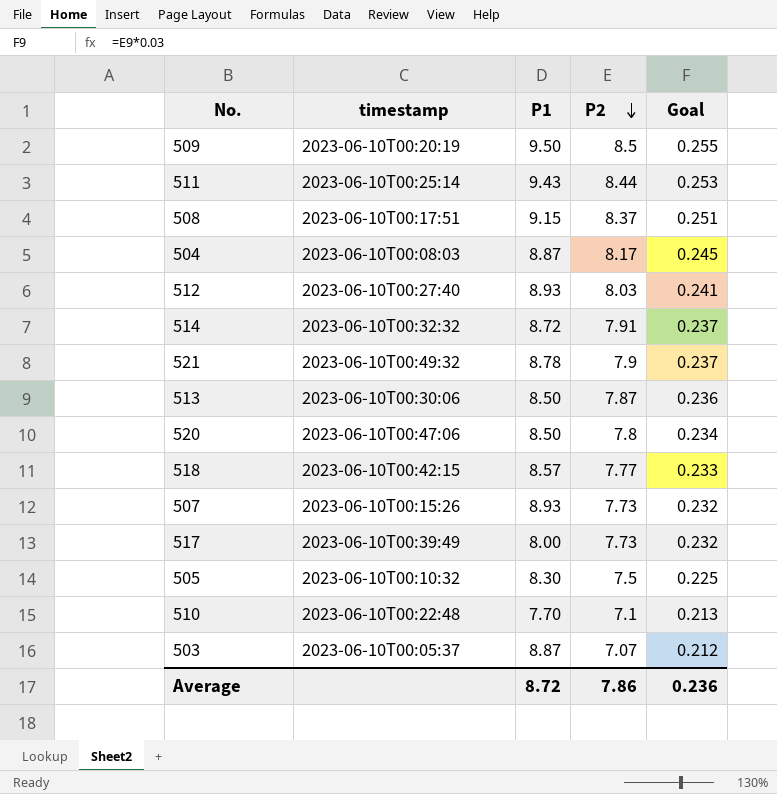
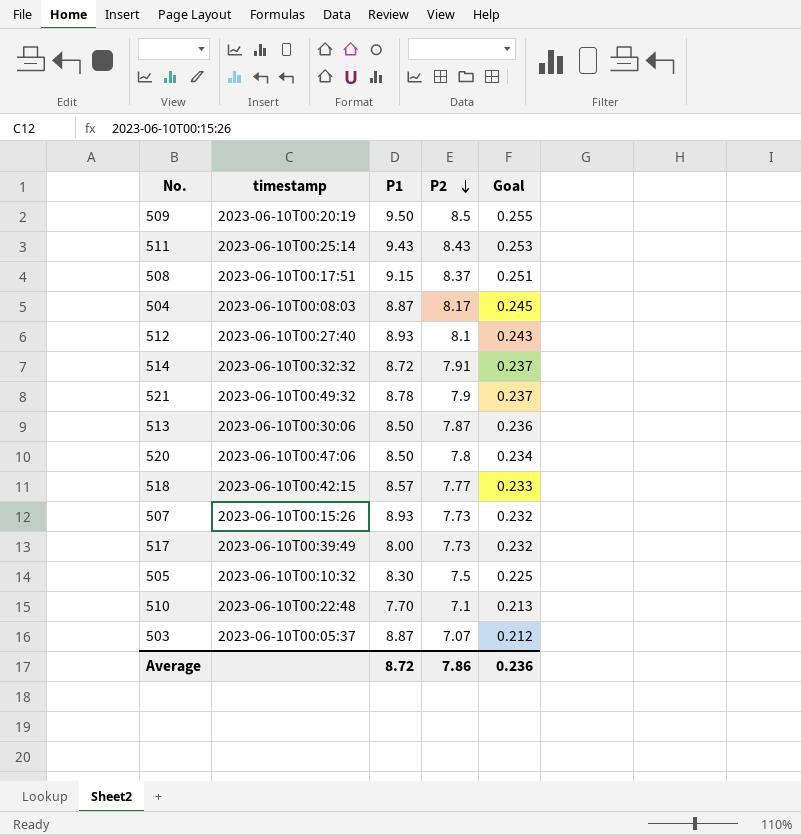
511 | P2: 8.44 -> 8.43
512 | P2: 8.03 -> 8.1
512 | Goal: 0.241 -> 0.243

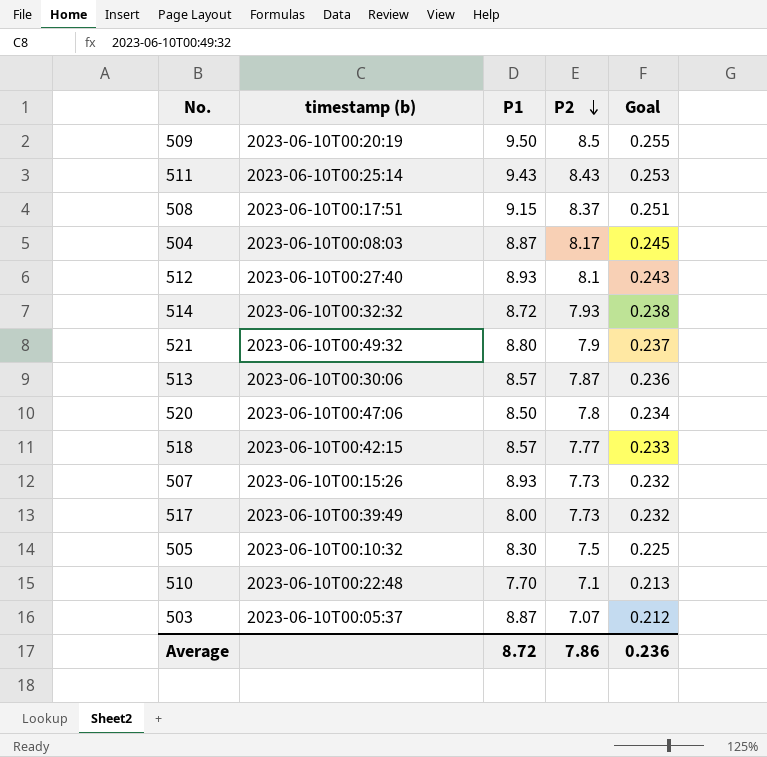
column name: timestamp -> timestamp (b)
514 | P2: 7.91 -> 7.93
514 | Goal: 0.237 -> 0.238
521 | P1: 8.78 -> 8.80
513 | P1: 8.50 -> 8.57

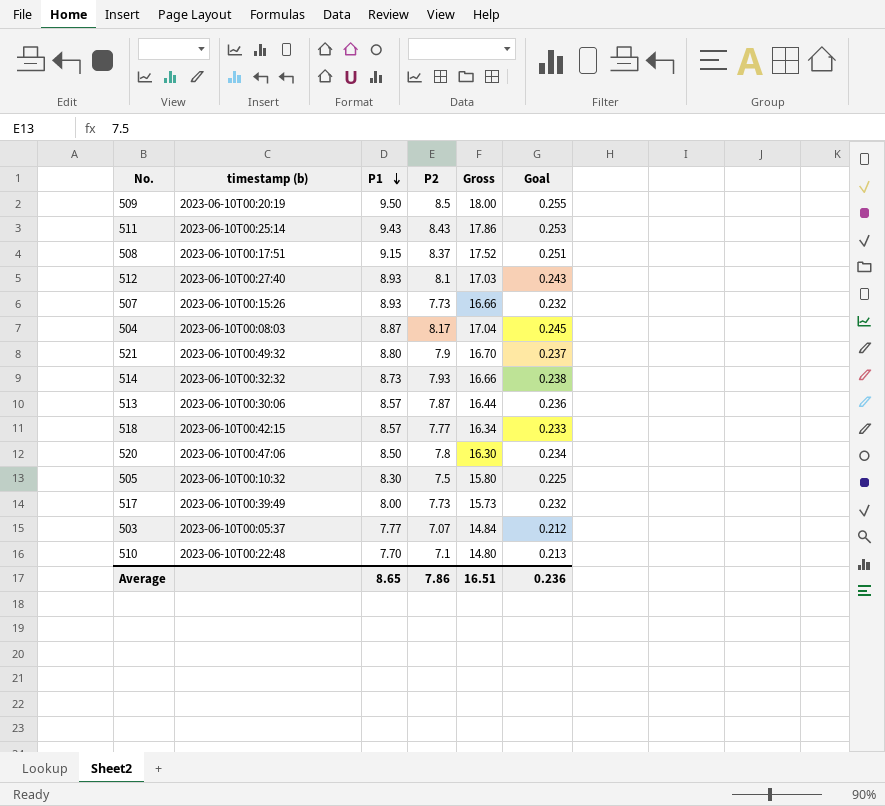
row order: P2 descending -> P1 descending
column Gross | formula: none -> [P1] + [P2]
514 | P1: 8.72 -> 8.73
503 | P1: 8.87 -> 7.77
Average | P1: 8.72 -> 8.65

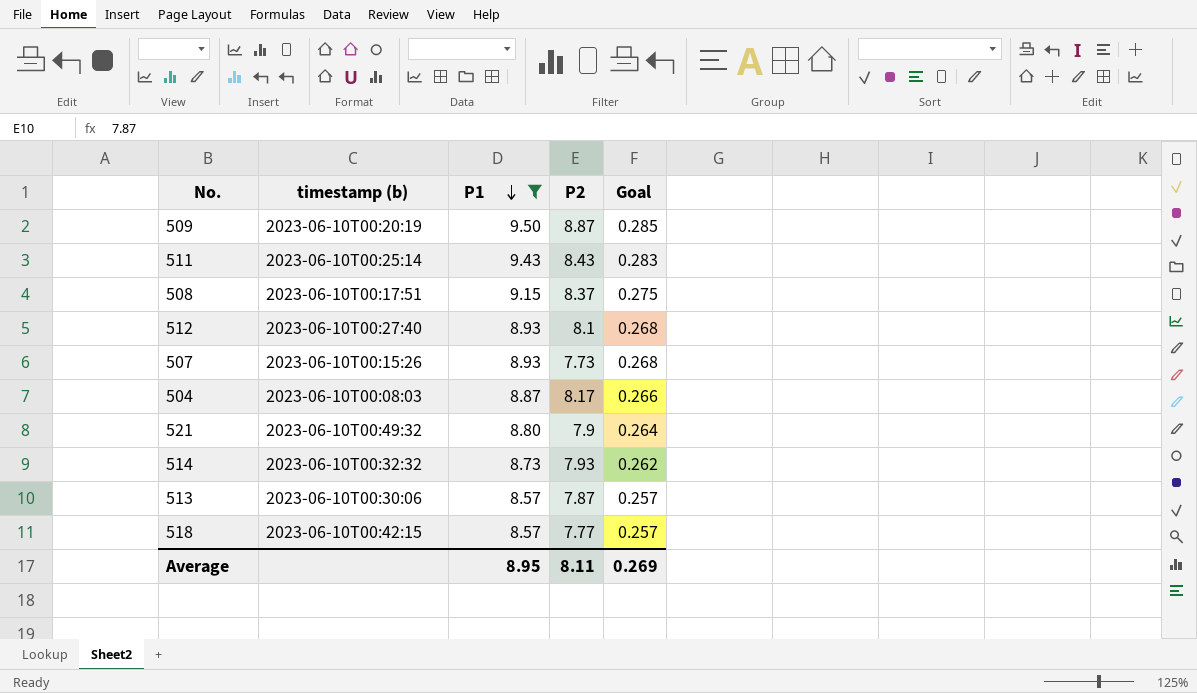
filter: none -> P1 >= 8.57
column Gross | formula: [P1] + [P2] -> none
column Goal | formula: [P2] * 0.03 -> [P1] * 0.03
509 | P2: 8.5 -> 8.87
Average | P1: 8.65 -> 8.95
Average | P2: 7.86 -> 8.11
Average | Goal: 0.236 -> 0.269

